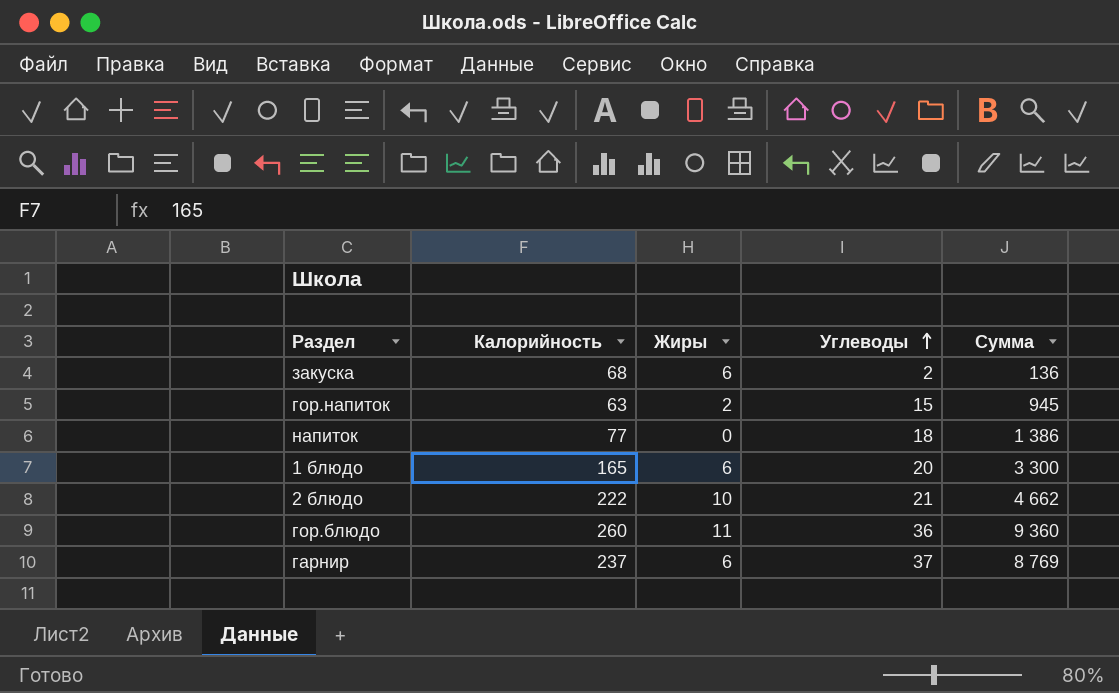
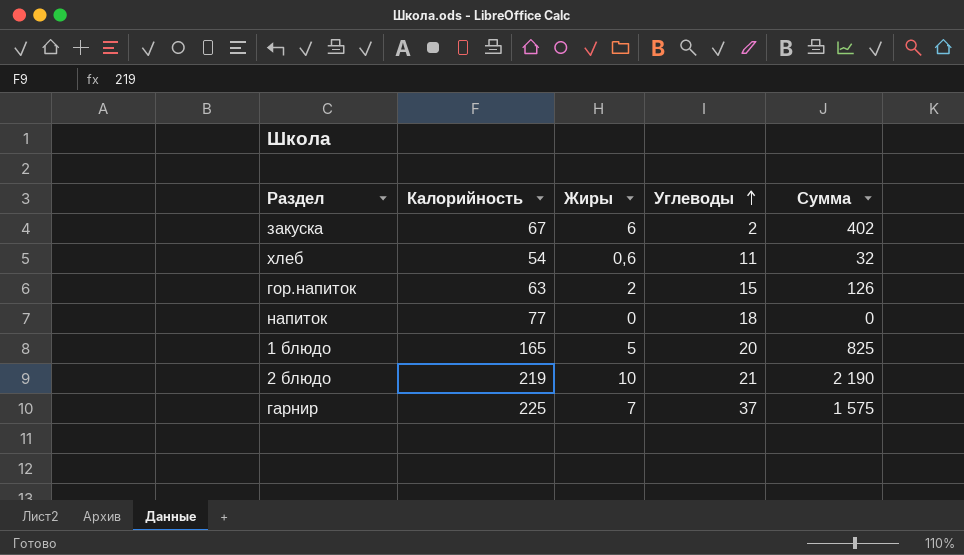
column Сумма | formula: [Калорийность] * [Углеводы] -> [Калорийность] * [Жиры]
row гор.блюдо: 260 | 11 | 36 | 9 360 -> none
закуска | Калорийность: 68 -> 67
row хлеб: none -> 54 | 0,6 | 11 | 32
1 блюдо | Жиры: 6 -> 5
2 блюдо | Калорийность: 222 -> 219
гарнир | Калорийность: 237 -> 225
гарнир | Жиры: 6 -> 7

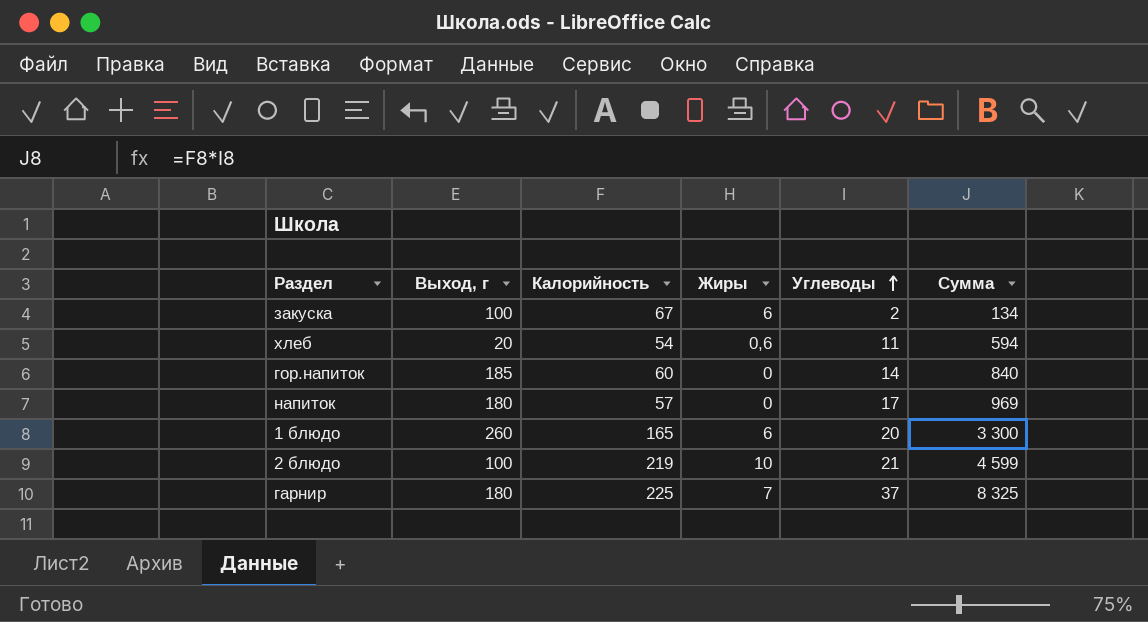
column Выход, г | position: none -> 2
column Сумма | formula: [Калорийность] * [Жиры] -> [Калорийность] * [Углеводы]
гор.напиток | Калорийность: 63 -> 60
гор.напиток | Жиры: 2 -> 0
гор.напиток | Углеводы: 15 -> 14
напиток | Калорийность: 77 -> 57
напиток | Углеводы: 18 -> 17
1 блюдо | Жиры: 5 -> 6

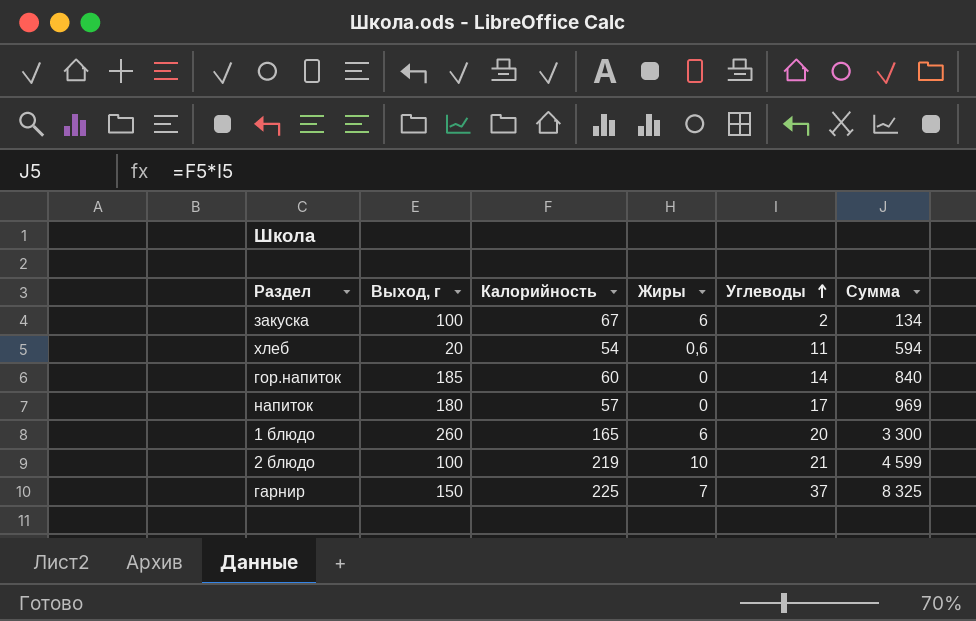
гарнир | Выход, г: 180 -> 150

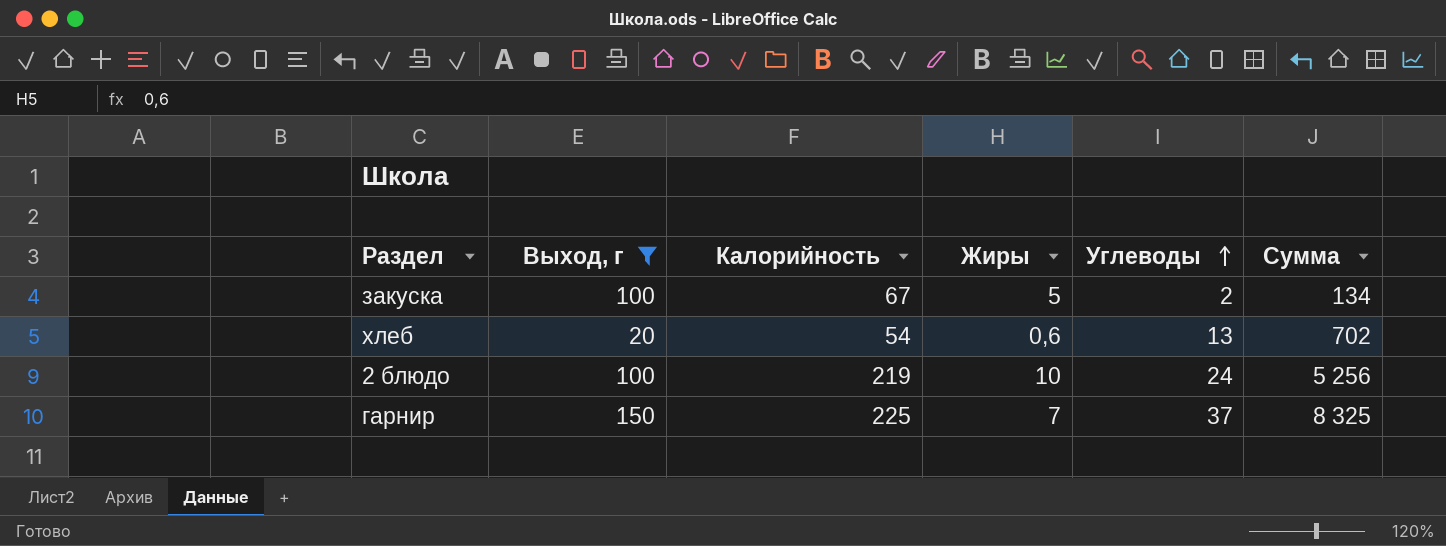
filter: none -> Выход, г <= 150
закуска | Жиры: 6 -> 5
хлеб | Углеводы: 11 -> 13
хлеб | Сумма: 594 -> 702
2 блюдо | Углеводы: 21 -> 24
2 блюдо | Сумма: 4 599 -> 5 256

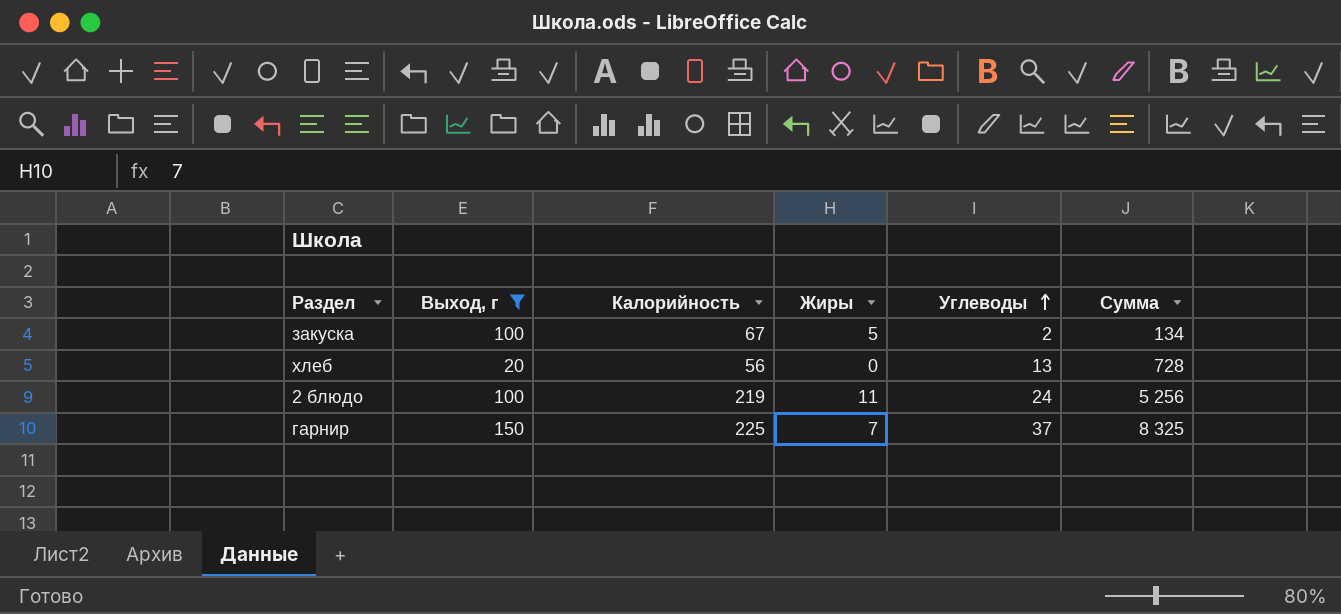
хлеб | Калорийность: 54 -> 56
хлеб | Жиры: 0,6 -> 0
хлеб | Сумма: 702 -> 728
2 блюдо | Жиры: 10 -> 11

